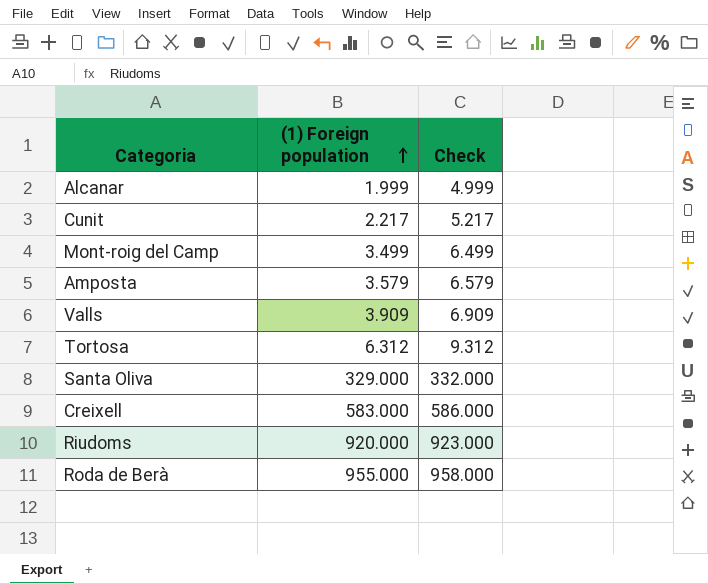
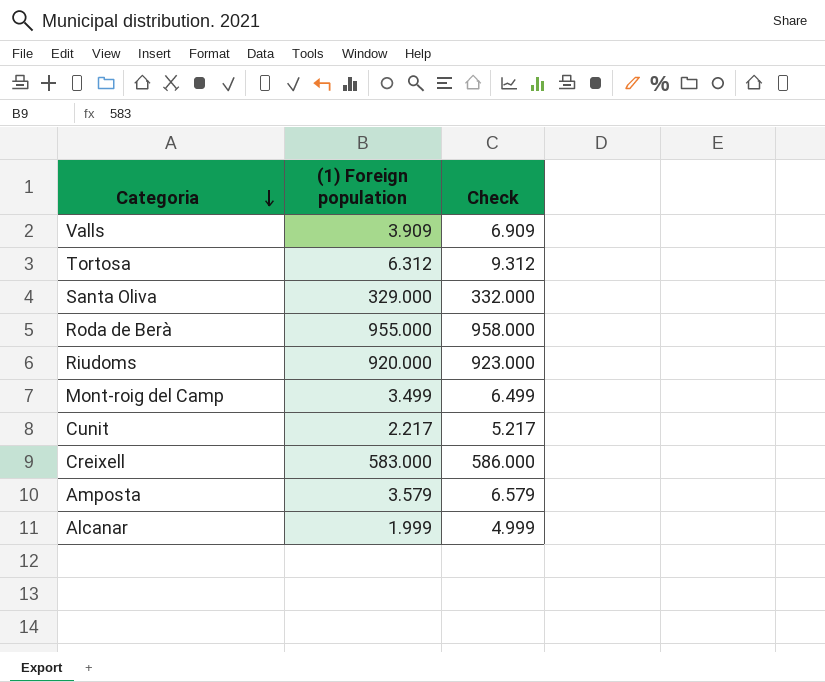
row order: (1) Foreign population ascending -> Categoria descending

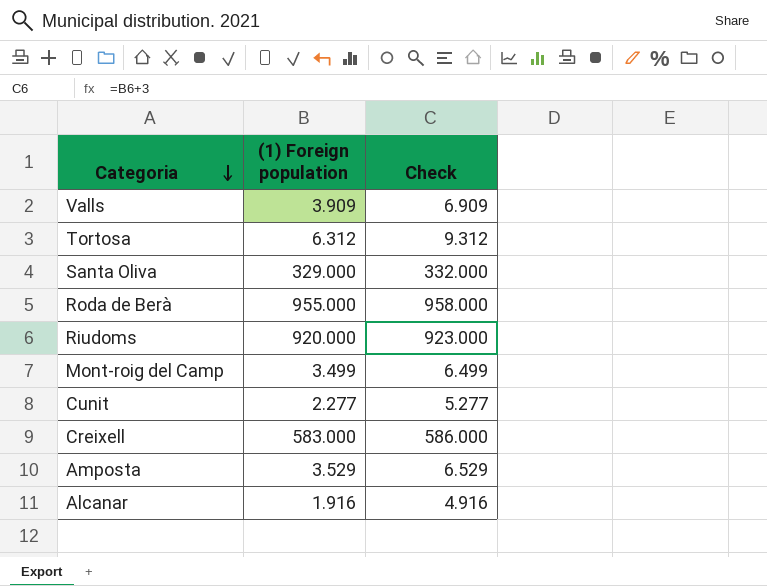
Cunit | (1) Foreign population: 2.217 -> 2.277
Cunit | Check: 5.217 -> 5.277
Amposta | (1) Foreign population: 3.579 -> 3.529
Amposta | Check: 6.579 -> 6.529
Alcanar | (1) Foreign population: 1.999 -> 1.916
Alcanar | Check: 4.999 -> 4.916

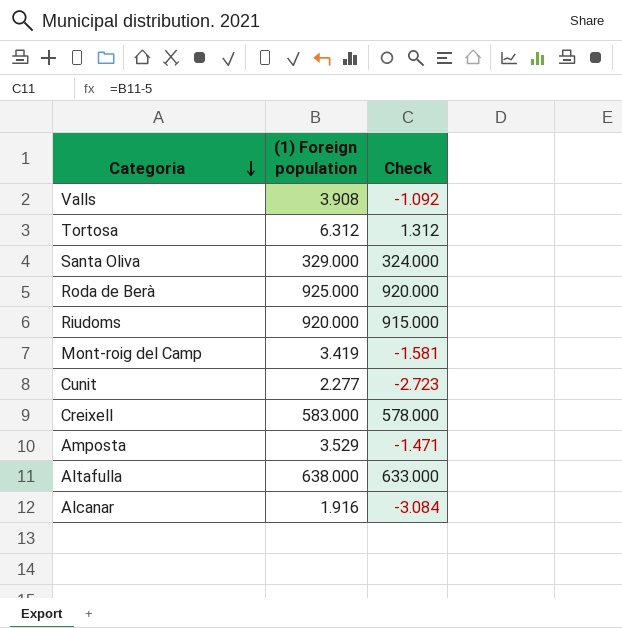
column Check | formula: [(1) Foreign population] + 3 -> [(1) Foreign population] - 5
Valls | (1) Foreign population: 3.909 -> 3.908
Roda de Berà | (1) Foreign population: 955.000 -> 925.000
Mont-roig del Camp | (1) Foreign population: 3.499 -> 3.419
row Altafulla: none -> 638.000 | 633.000

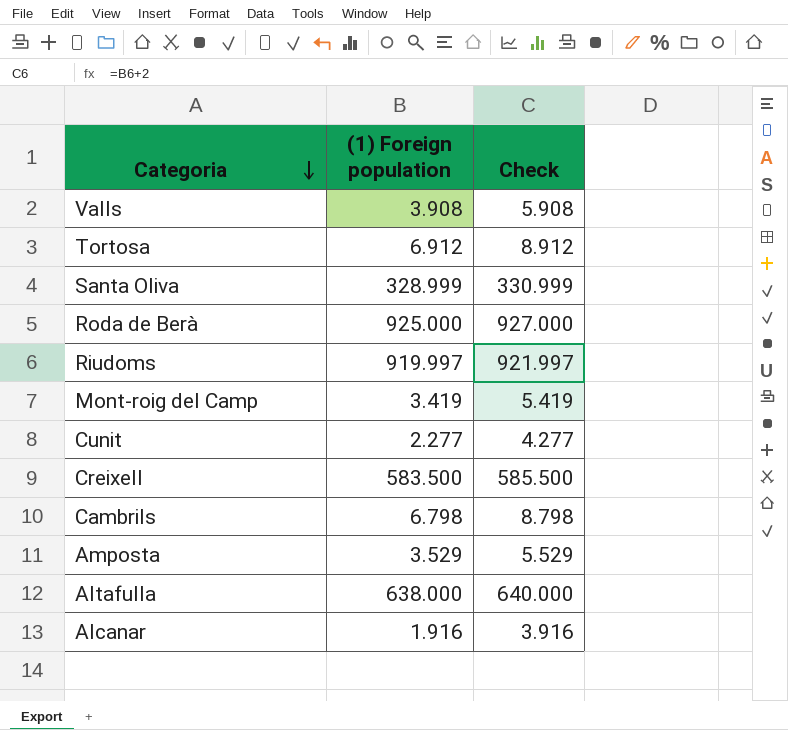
column Check | formula: [(1) Foreign population] - 5 -> [(1) Foreign population] + 2
Tortosa | (1) Foreign population: 6.312 -> 6.912
Santa Oliva | (1) Foreign population: 329.000 -> 328.999
Riudoms | (1) Foreign population: 920.000 -> 919.997
Creixell | (1) Foreign population: 583.000 -> 583.500
row Cambrils: none -> 6.798 | 8.798

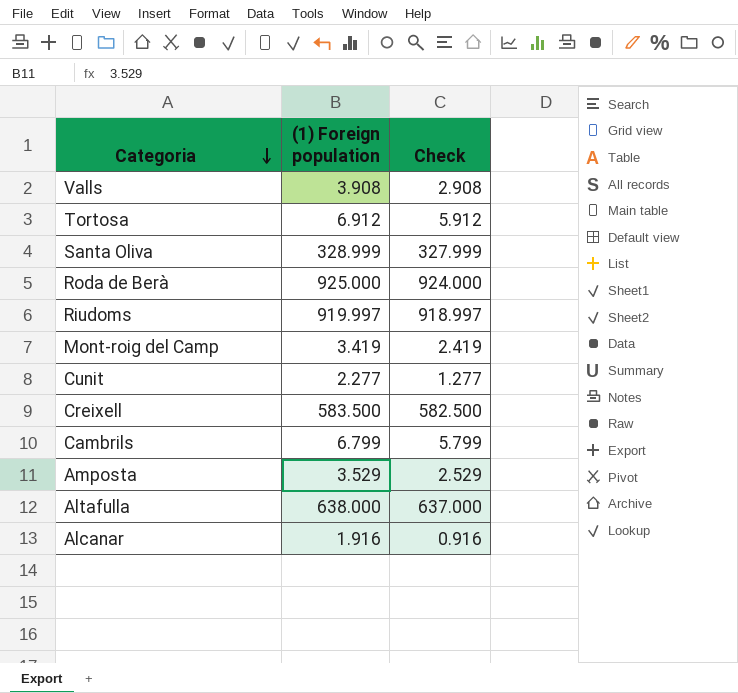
column Check | formula: [(1) Foreign population] + 2 -> [(1) Foreign population] - 1
Cambrils | (1) Foreign population: 6.798 -> 6.799

